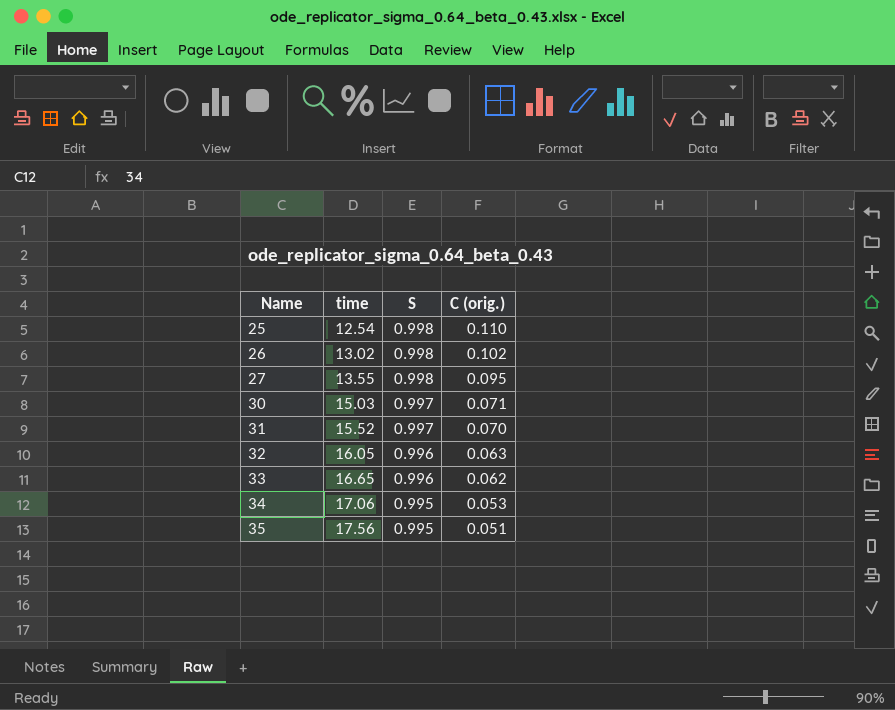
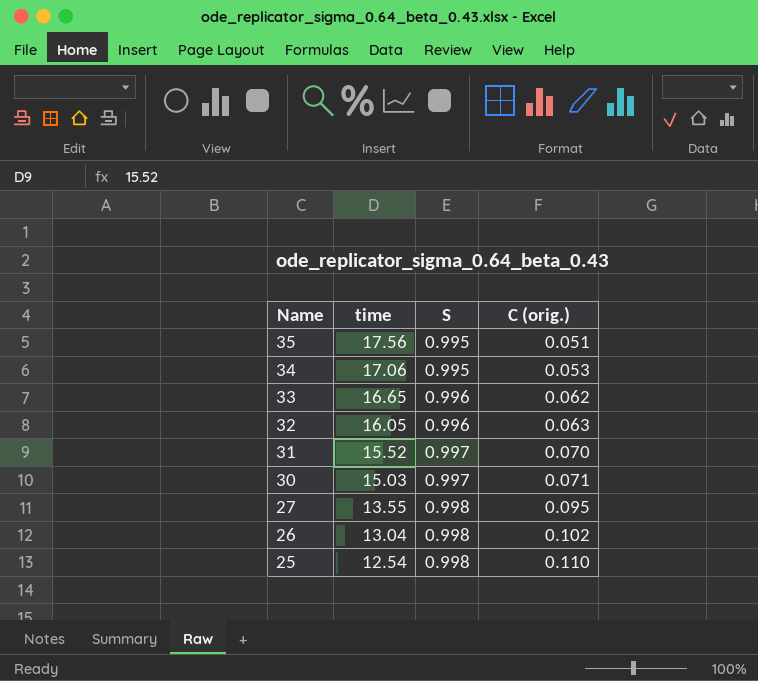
row order: Name ascending -> Name descending
26 | time: 13.02 -> 13.04

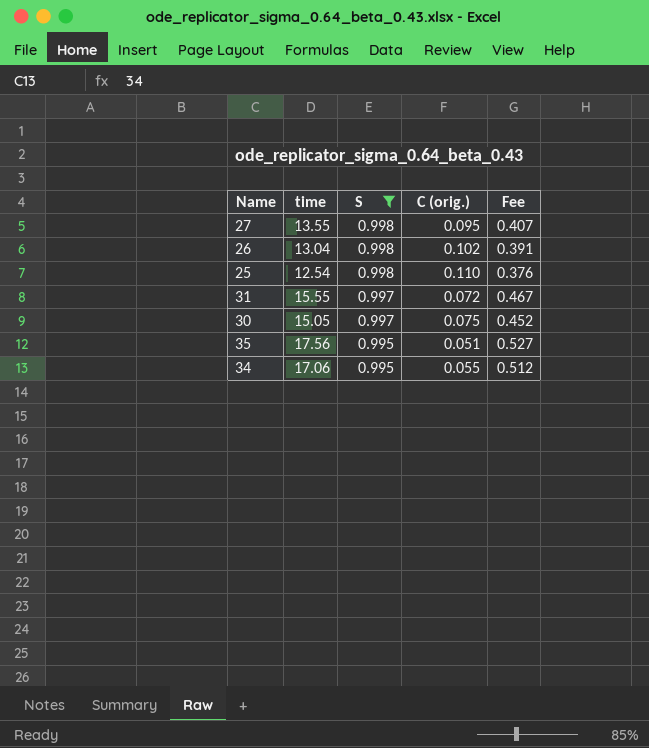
filter: none -> S != 0.996
row order: Name descending -> S descending
column Fee | formula: none -> [time] * 0.03
31 | time: 15.52 -> 15.55
31 | C (orig.): 0.070 -> 0.072
30 | time: 15.03 -> 15.05
30 | C (orig.): 0.071 -> 0.075
34 | C (orig.): 0.053 -> 0.055

